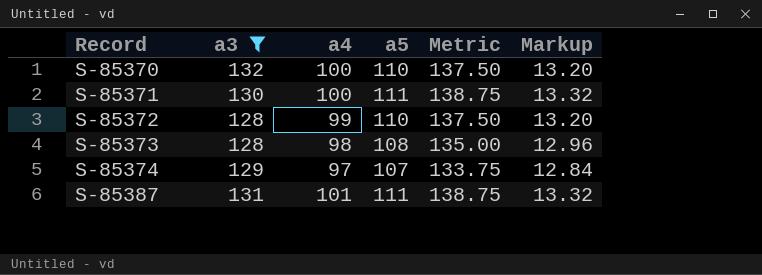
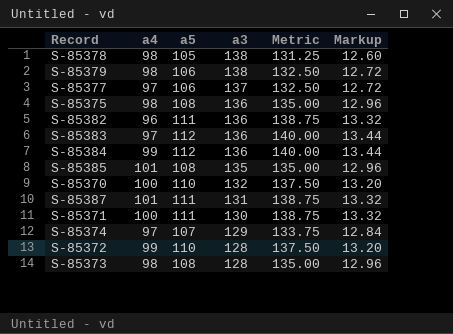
filter: a3 <= 132 -> none
row order: Record ascending -> a3 descending
column a3 | position: 2 -> 4

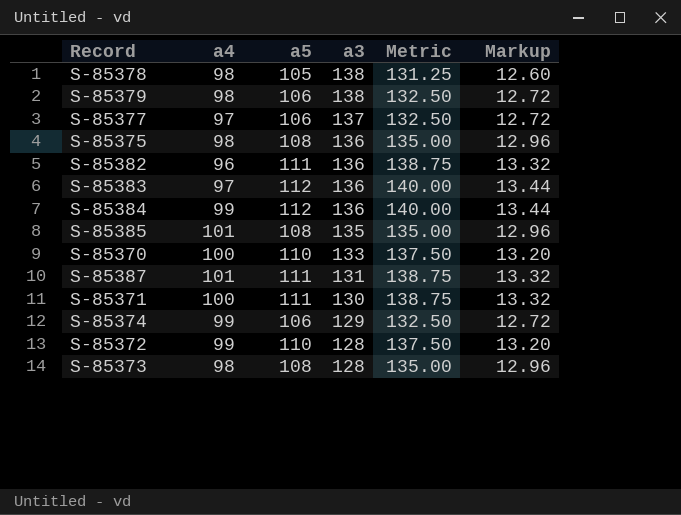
S-85370 | a3: 132 -> 133
S-85374 | a4: 97 -> 99
S-85374 | a5: 107 -> 106
S-85374 | Metric: 133.75 -> 132.50
S-85374 | Markup: 12.84 -> 12.72

